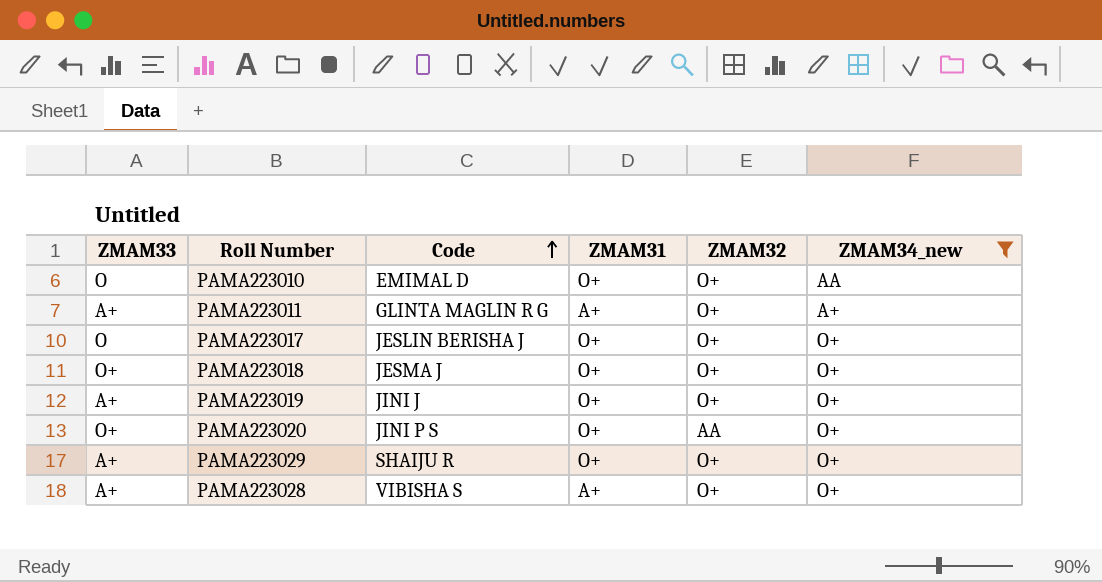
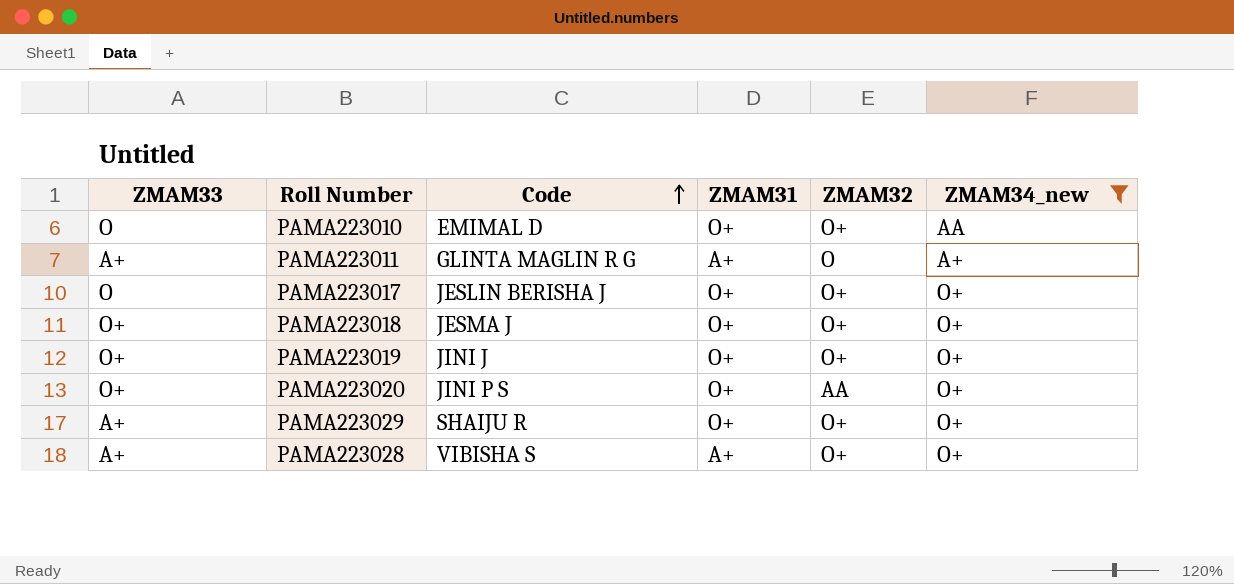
PAMA223011 | ZMAM32: O+ -> O
PAMA223019 | ZMAM33: A+ -> O+

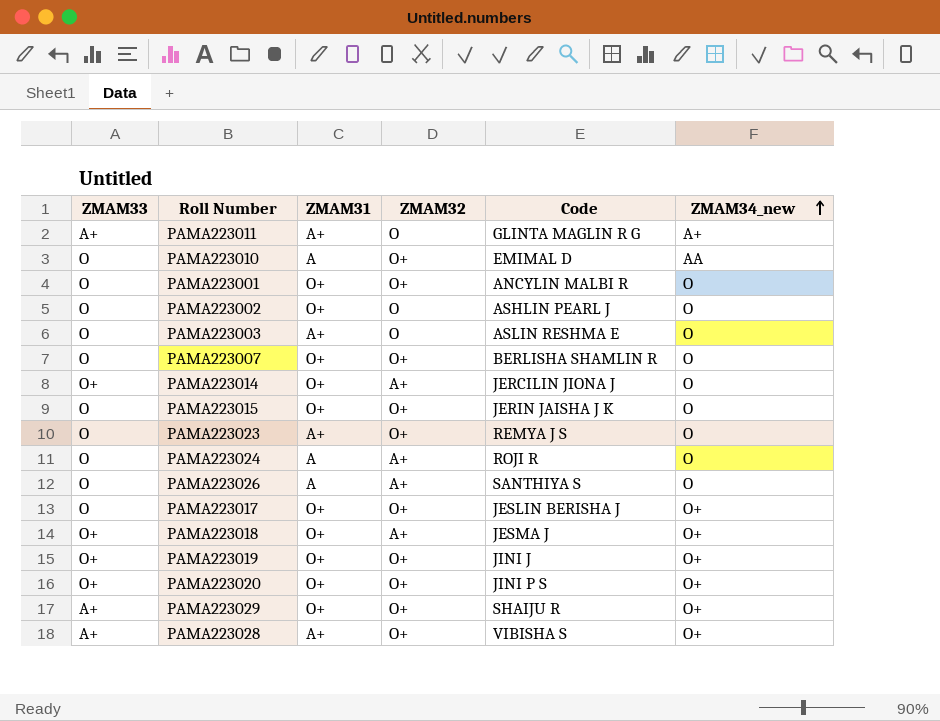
filter: ZMAM34_new != O -> none
row order: Code ascending -> ZMAM34_new ascending
column Code | position: 3 -> 5
PAMA223010 | ZMAM31: O+ -> A
PAMA223018 | ZMAM32: O+ -> A+
PAMA223020 | ZMAM32: AA -> O+

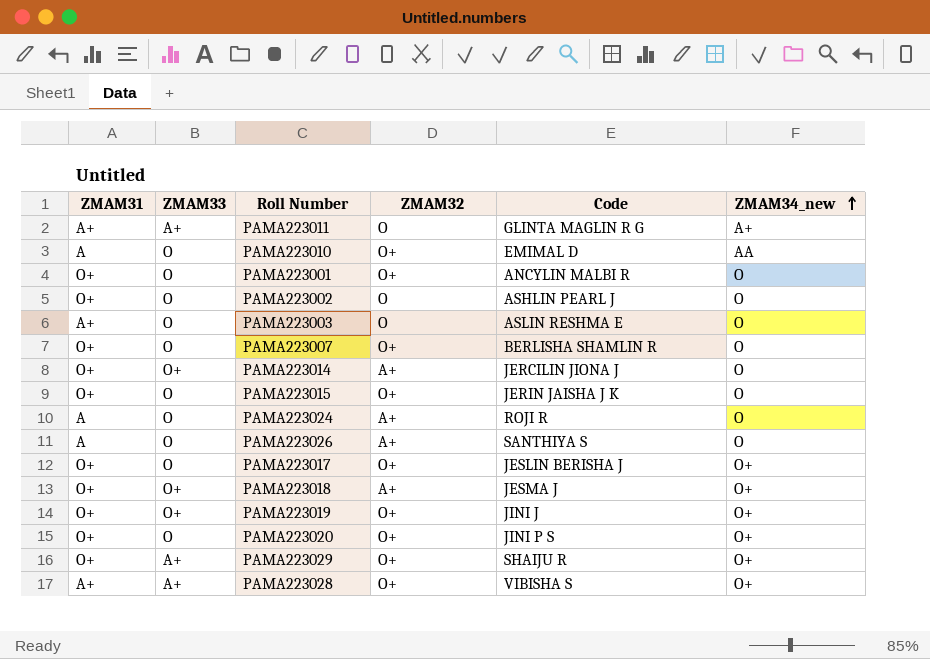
column ZMAM31 | position: 3 -> 1
row PAMA223023: O | A+ | O+ | REMYA J S | O -> none
PAMA223020 | ZMAM33: O+ -> O

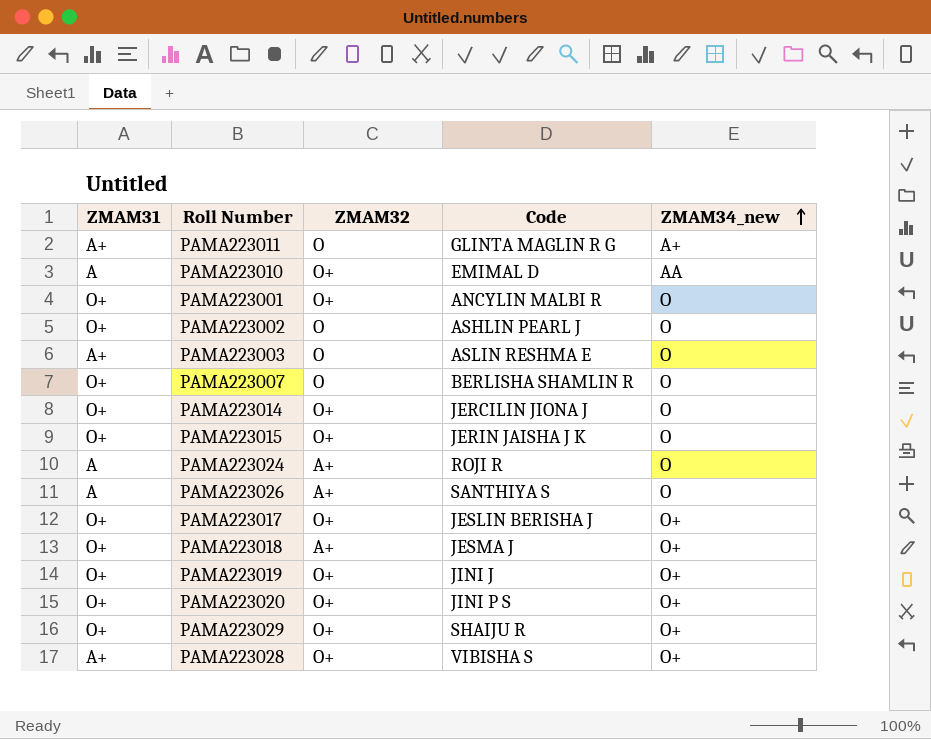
column ZMAM33 | position: 2 -> none
PAMA223007 | ZMAM32: O+ -> O
PAMA223014 | ZMAM32: A+ -> O+

